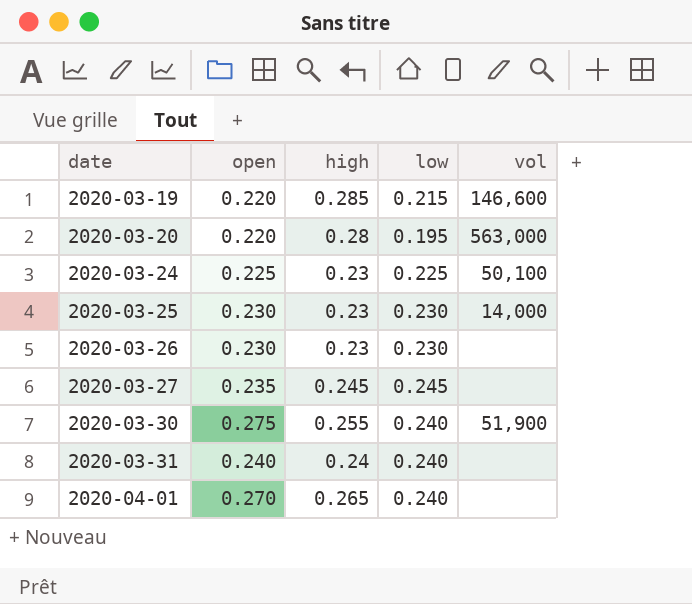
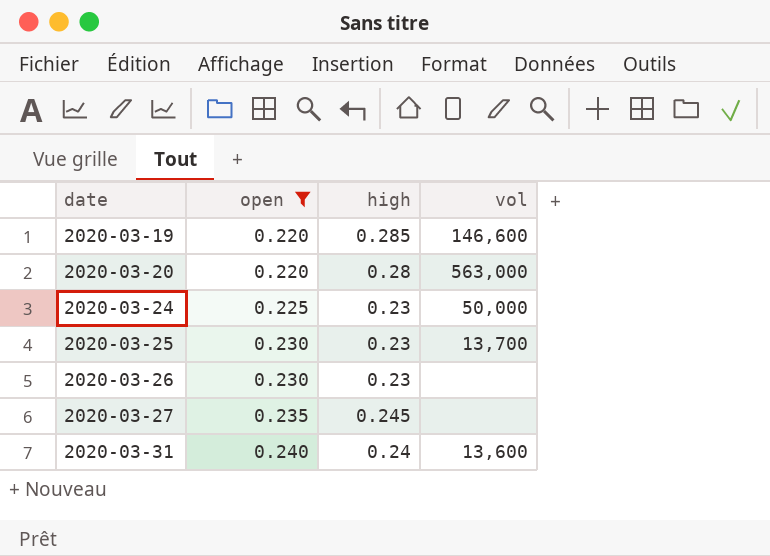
filter: none -> open <= 0.240
column low | position: 4 -> none
2020-03-24 | vol: 50,100 -> 50,000
2020-03-25 | vol: 14,000 -> 13,700
2020-03-31 | vol: none -> 13,600

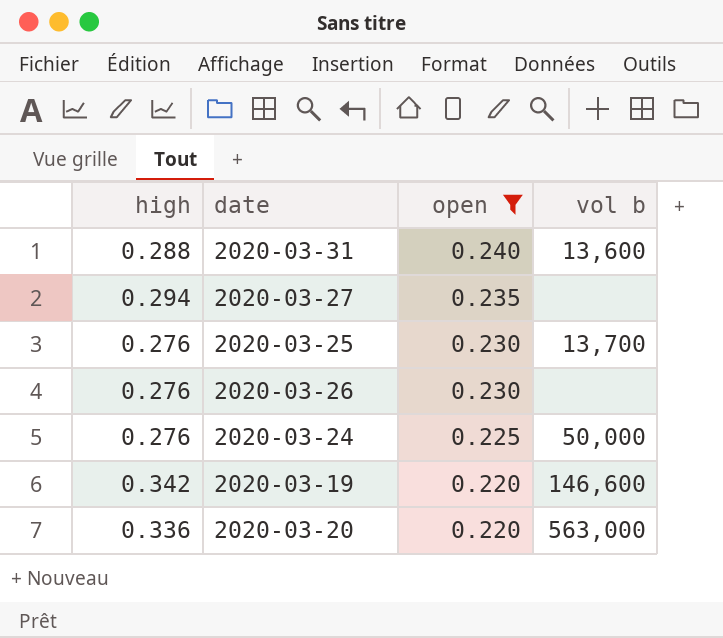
row order: date ascending -> open descending
column high | position: 3 -> 1
column name: vol -> vol b
2020-03-31 | high: 0.24 -> 0.288
2020-03-27 | high: 0.245 -> 0.294
2020-03-25 | high: 0.23 -> 0.276
2020-03-26 | high: 0.23 -> 0.276
2020-03-24 | high: 0.23 -> 0.276
2020-03-19 | high: 0.285 -> 0.342
2020-03-20 | high: 0.28 -> 0.336

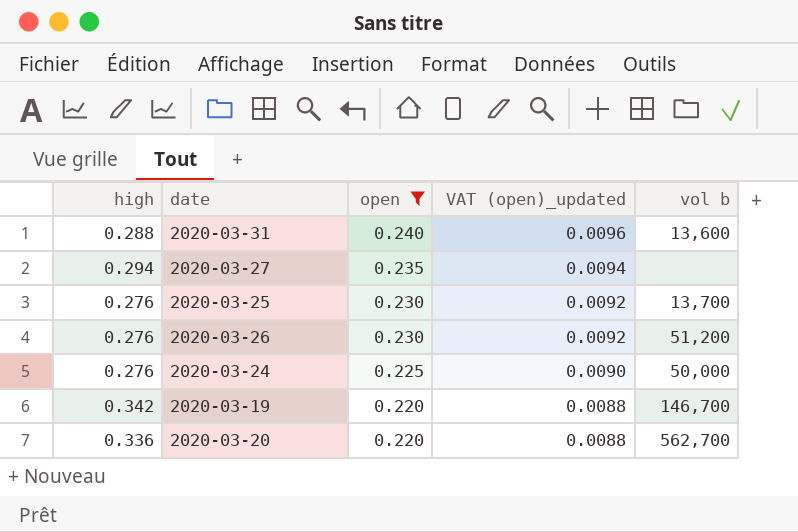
column VAT (open)_updated | formula: none -> [open] * 0.04
2020-03-26 | vol b: none -> 51,200
2020-03-19 | vol b: 146,600 -> 146,700
2020-03-20 | vol b: 563,000 -> 562,700

